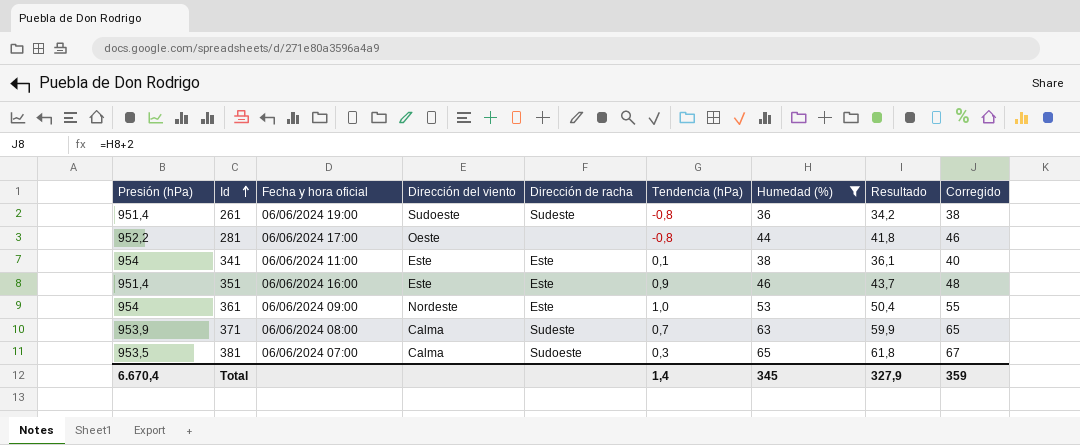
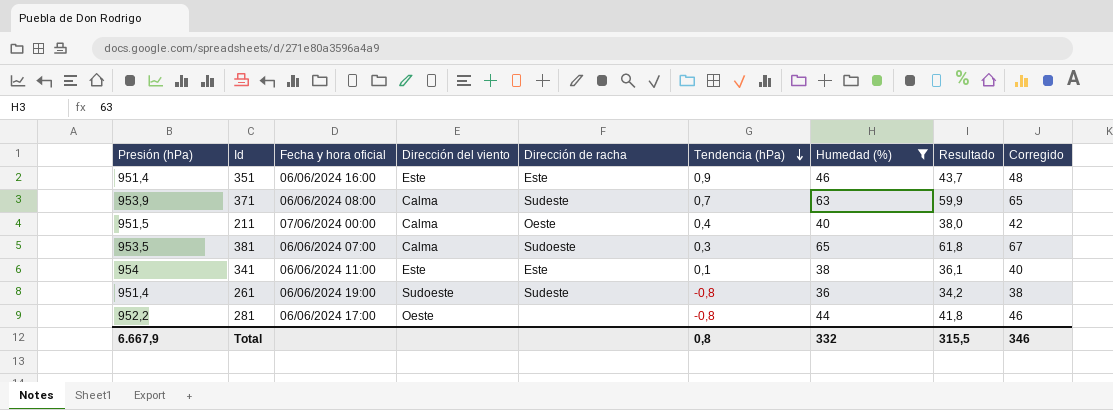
row order: Id ascending -> Tendencia (hPa) descending
row 361: 954 | 06/06/2024 09:00 | Nordeste | Este | 1,0 | 53 | 50,4 | 55 -> none
row 211: none -> 951,5 | 07/06/2024 00:00 | Calma | Oeste | 0,4 | 40 | 38,0 | 42
Total | Presión (hPa): 6.670,4 -> 6.667,9
Total | Tendencia (hPa): 1,4 -> 0,8
Total | Humedad (%): 345 -> 332
Total | Resultado: 327,9 -> 315,5
Total | Corregido: 359 -> 346

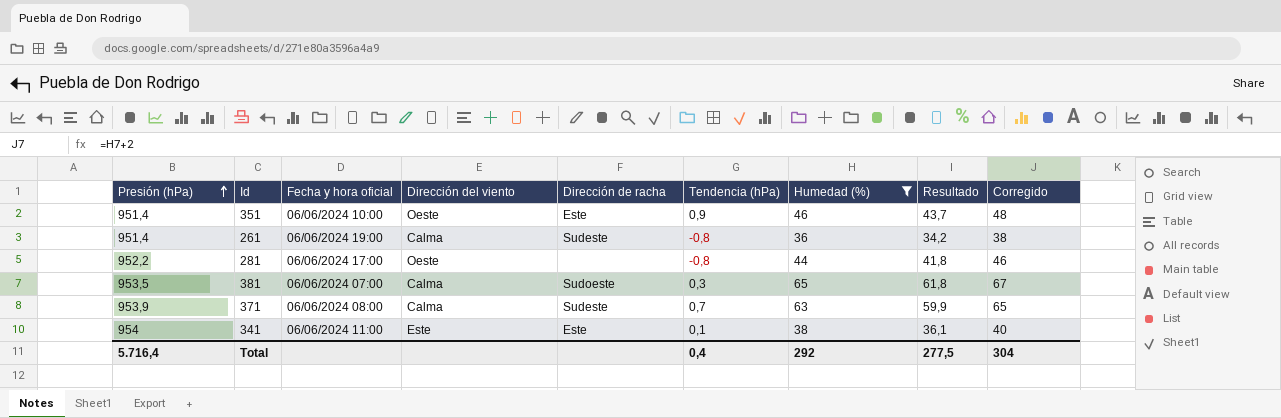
row order: Tendencia (hPa) descending -> Presión (hPa) ascending
row 211: 951,5 | 07/06/2024 00:00 | Calma | Oeste | 0,4 | 40 | 38,0 | 42 -> none
351 | Fecha y hora oficial: 06/06/2024 16:00 -> 06/06/2024 10:00
351 | Dirección del viento: Este -> Oeste
261 | Dirección del viento: Sudoeste -> Calma
Total | Presión (hPa): 6.667,9 -> 5.716,4
Total | Tendencia (hPa): 0,8 -> 0,4
Total | Humedad (%): 332 -> 292
Total | Resultado: 315,5 -> 277,5
Total | Corregido: 346 -> 304

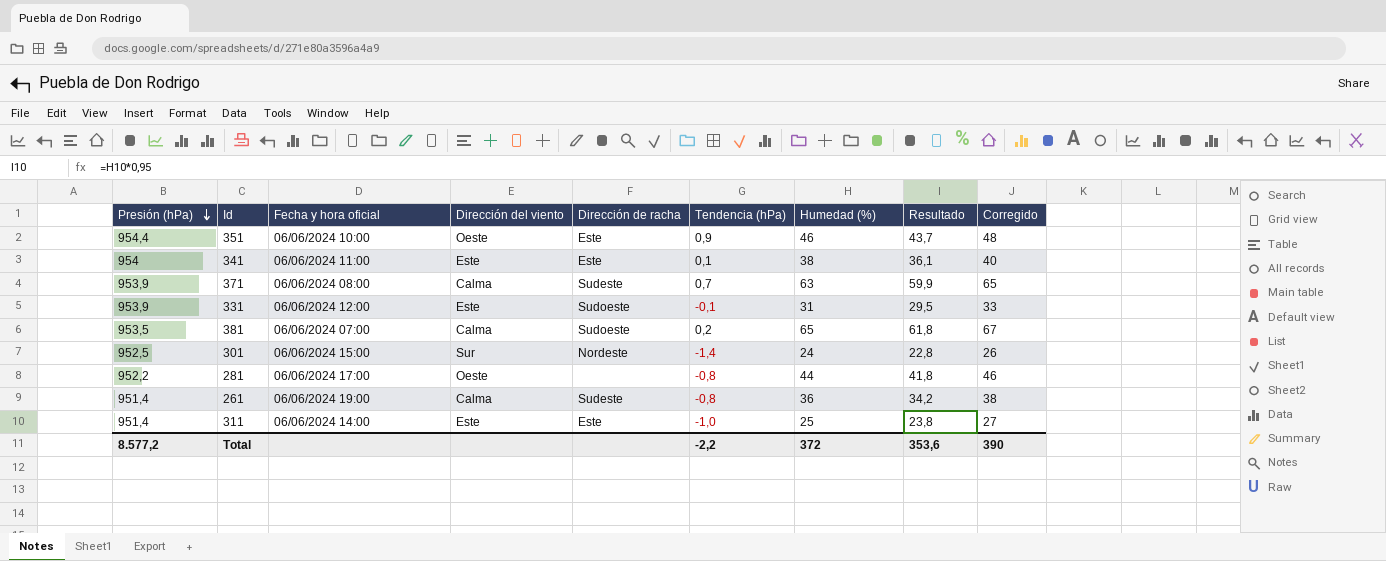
filter: Humedad (%) >= 36 -> none
row order: Presión (hPa) ascending -> Presión (hPa) descending
351 | Presión (hPa): 951,4 -> 954,4
381 | Tendencia (hPa): 0,3 -> 0,2
Total | Presión (hPa): 5.716,4 -> 8.577,2
Total | Tendencia (hPa): 0,4 -> -2,2
Total | Humedad (%): 292 -> 372
Total | Resultado: 277,5 -> 353,6
Total | Corregido: 304 -> 390

